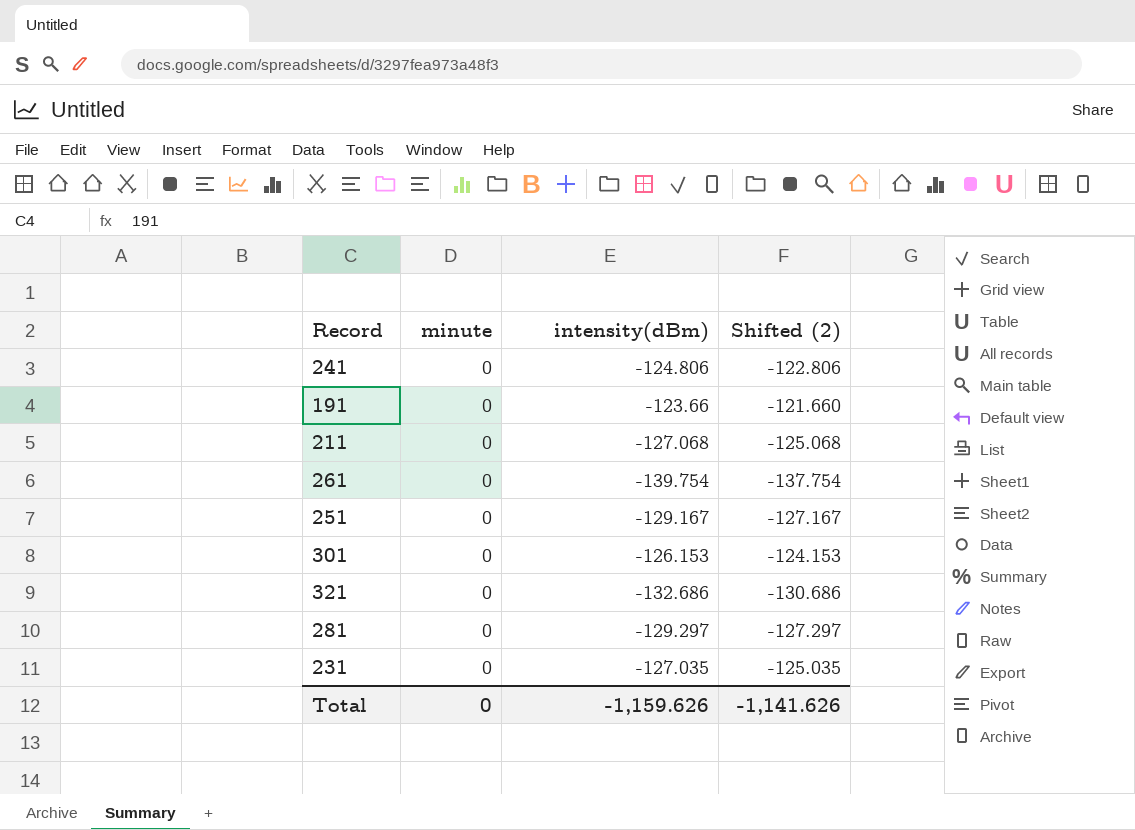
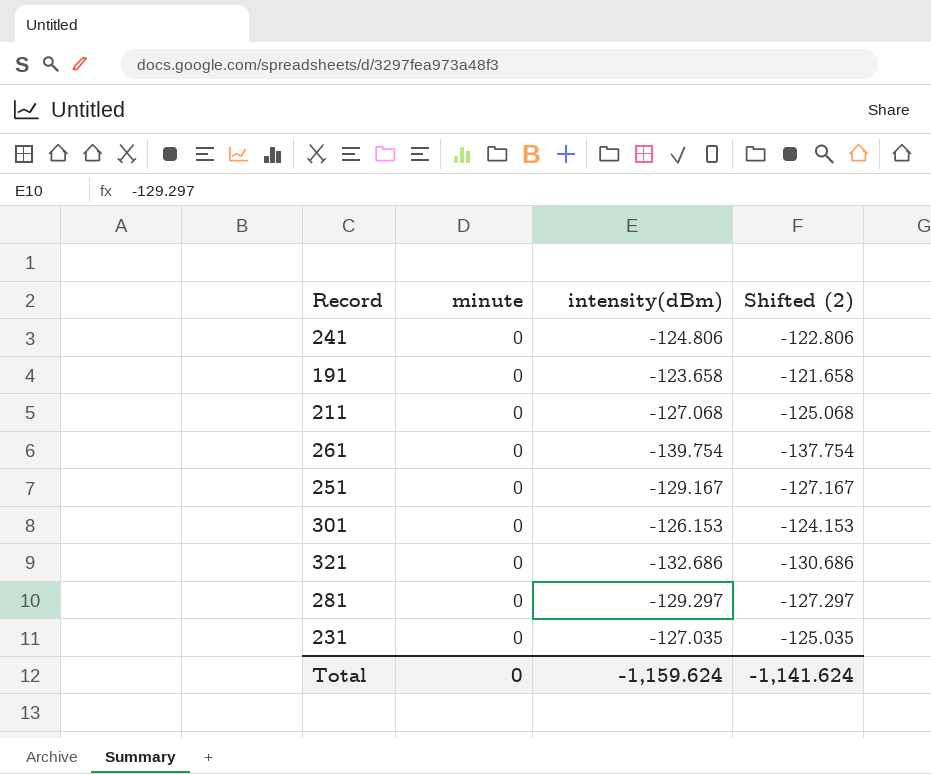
191 | intensity(dBm): -123.66 -> -123.658
191 | Shifted (2): -121.660 -> -121.658
Total | intensity(dBm): -1,159.626 -> -1,159.624
Total | Shifted (2): -1,141.626 -> -1,141.624

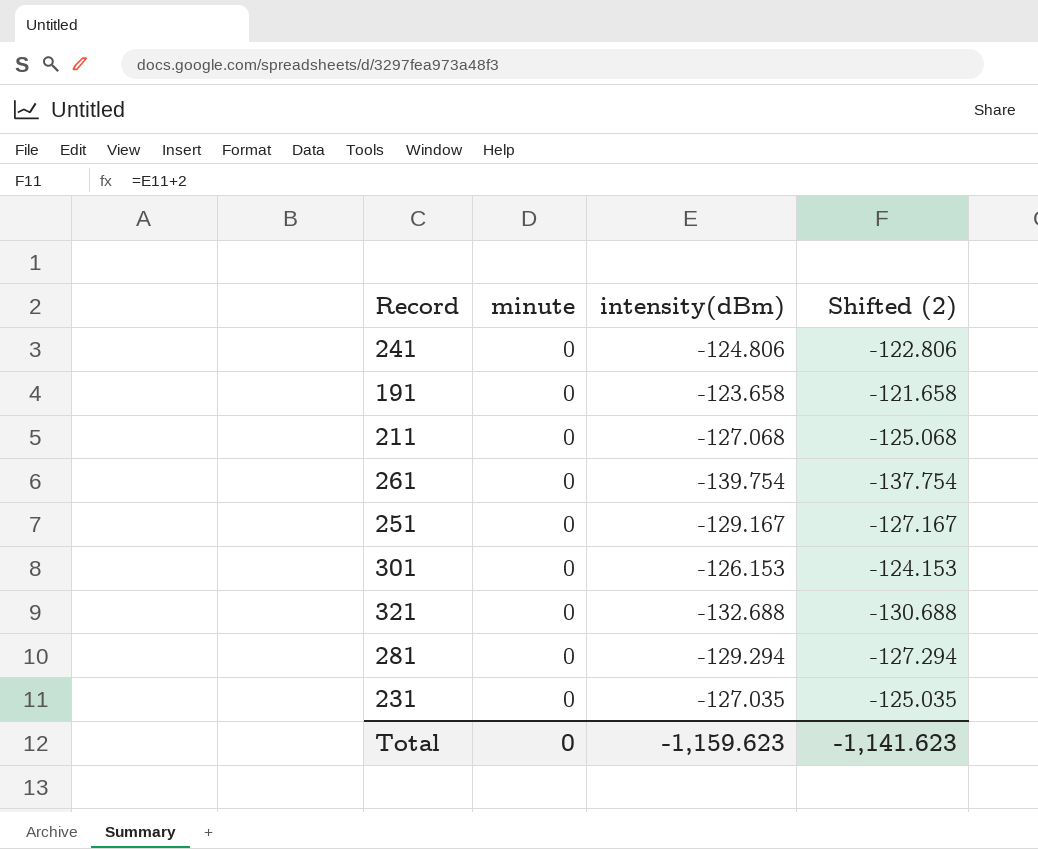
321 | intensity(dBm): -132.686 -> -132.688
321 | Shifted (2): -130.686 -> -130.688
281 | intensity(dBm): -129.297 -> -129.294
281 | Shifted (2): -127.297 -> -127.294
Total | intensity(dBm): -1,159.624 -> -1,159.623
Total | Shifted (2): -1,141.624 -> -1,141.623

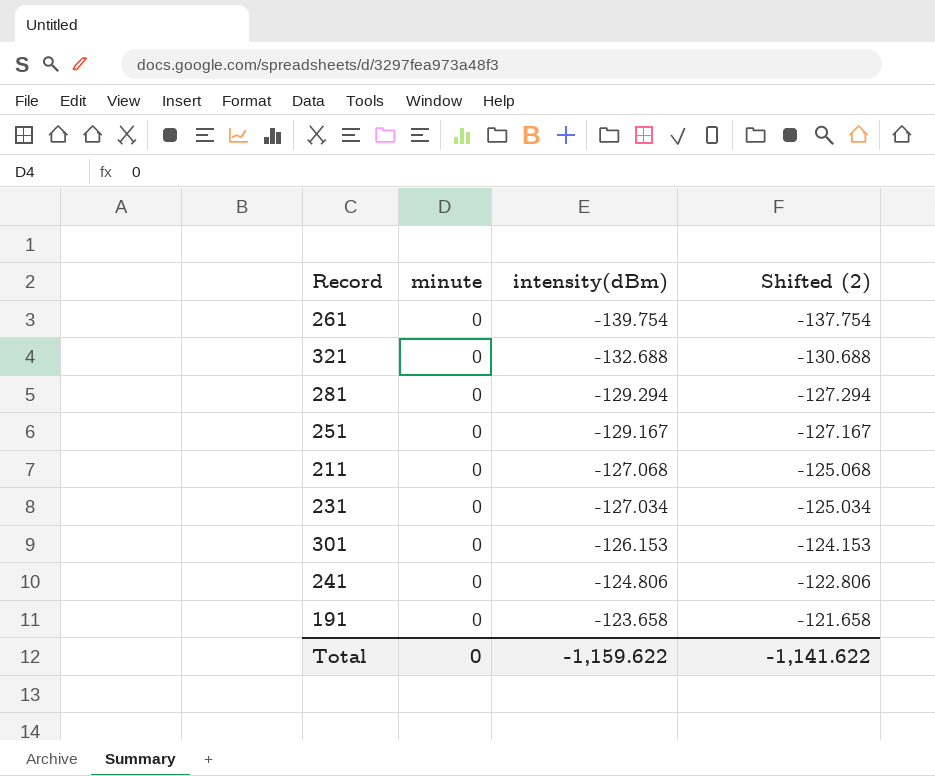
row order: none -> intensity(dBm) ascending
231 | intensity(dBm): -127.035 -> -127.034
231 | Shifted (2): -125.035 -> -125.034
Total | intensity(dBm): -1,159.623 -> -1,159.622
Total | Shifted (2): -1,141.623 -> -1,141.622

